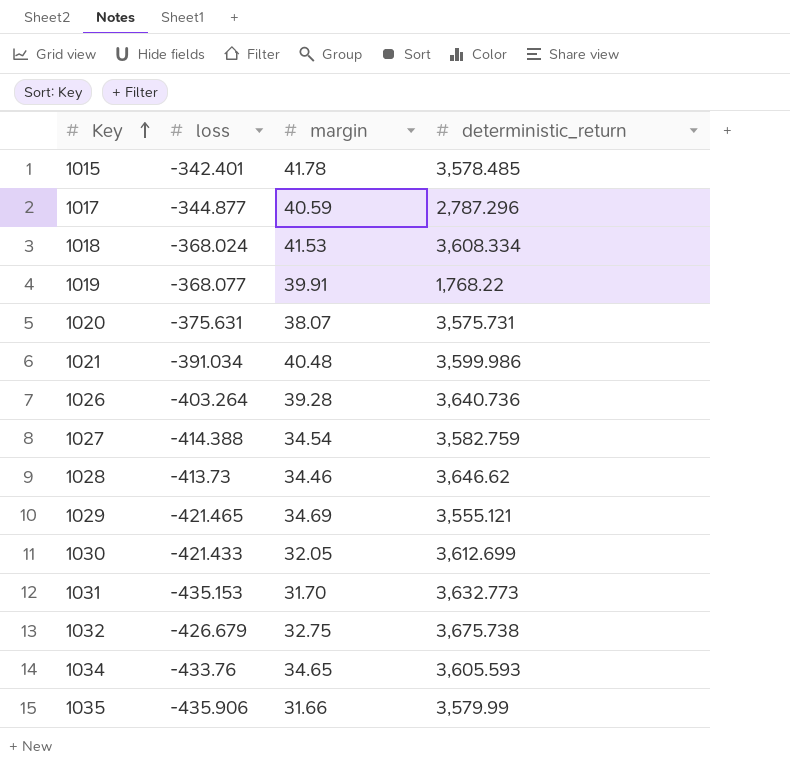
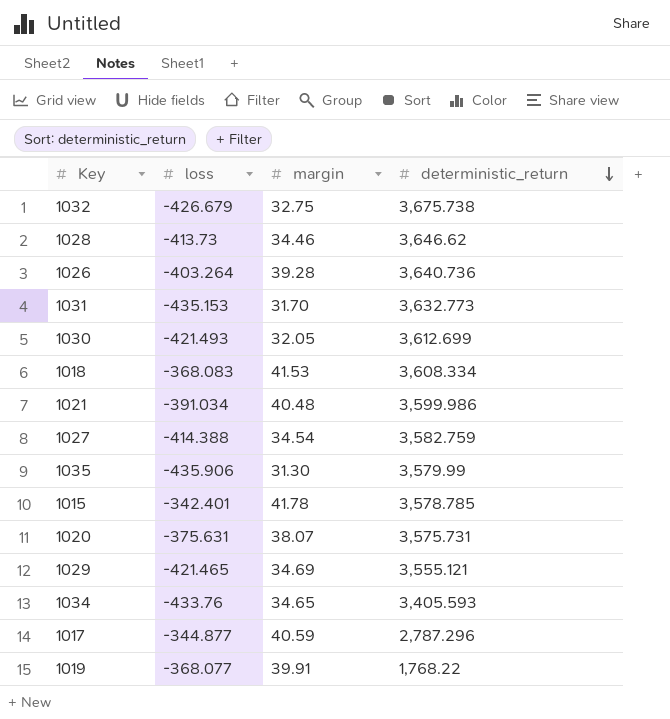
row order: Key ascending -> deterministic_return descending
1030 | loss: -421.433 -> -421.493
1018 | loss: -368.024 -> -368.083
1035 | margin: 31.66 -> 31.30
1015 | deterministic_return: 3,578.485 -> 3,578.785
1034 | deterministic_return: 3,605.593 -> 3,405.593

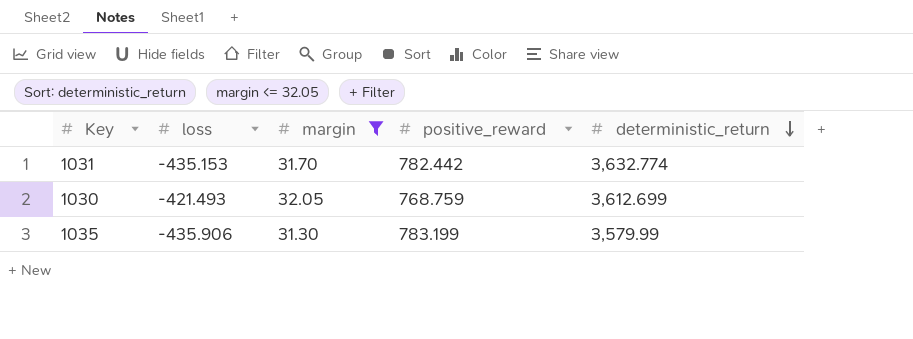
filter: none -> margin <= 32.05
column positive_reward | position: none -> 4
1031 | deterministic_return: 3,632.773 -> 3,632.774

